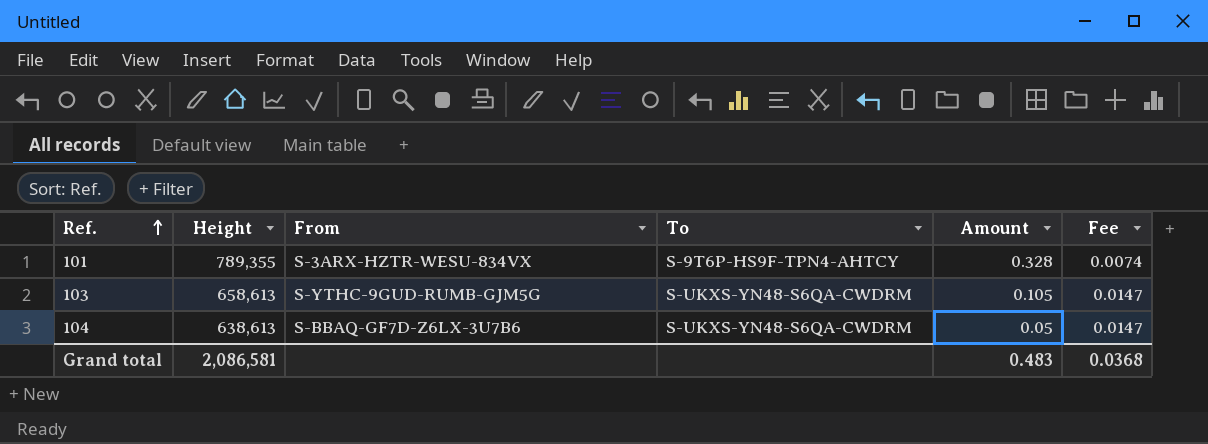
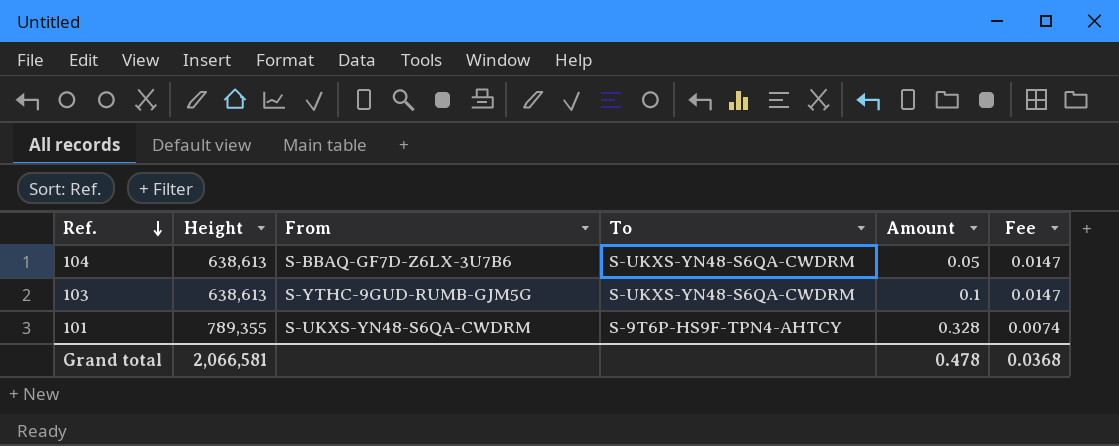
row order: Ref. ascending -> Ref. descending
103 | Height: 658,613 -> 638,613
103 | Amount: 0.105 -> 0.1
101 | From: S-3ARX-HZTR-WESU-834VX -> S-UKXS-YN48-S6QA-CWDRM
Grand total | Height: 2,086,581 -> 2,066,581
Grand total | Amount: 0.483 -> 0.478

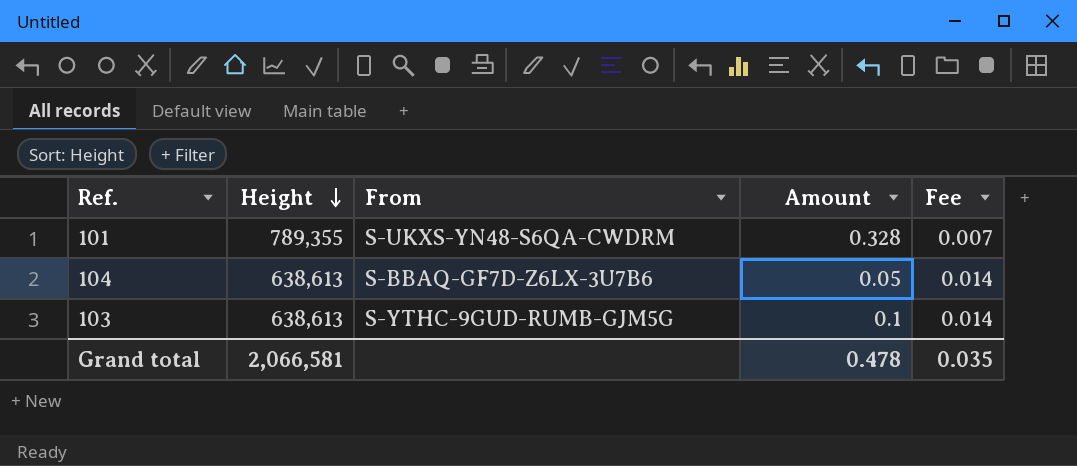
row order: Ref. descending -> Height descending
column To | position: 4 -> none
101 | Fee: 0.0074 -> 0.007
104 | Fee: 0.0147 -> 0.014
103 | Fee: 0.0147 -> 0.014
Grand total | Fee: 0.0368 -> 0.035

